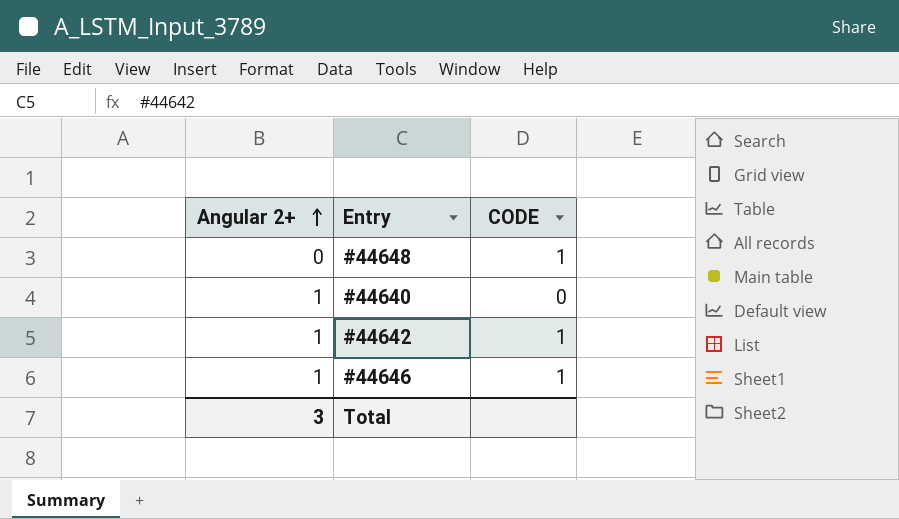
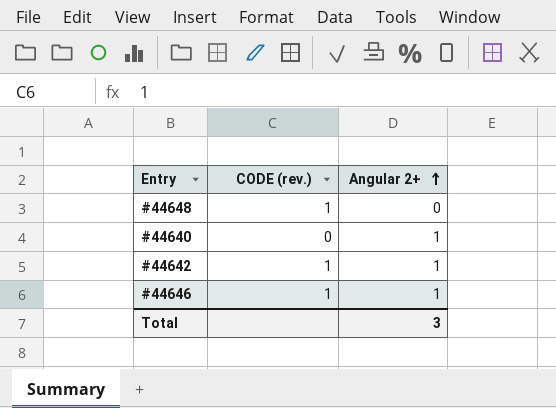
column name: CODE -> CODE (rev.)
column Angular 2+ | position: 1 -> 3

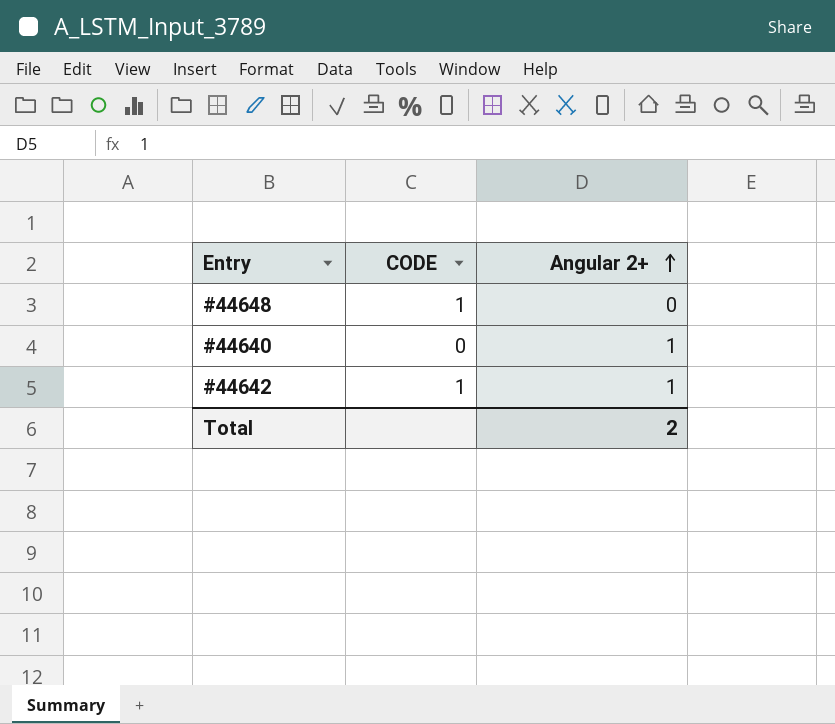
column name: CODE (rev.) -> CODE
row #44646: 1 | 1 -> none
Total | Angular 2+: 3 -> 2

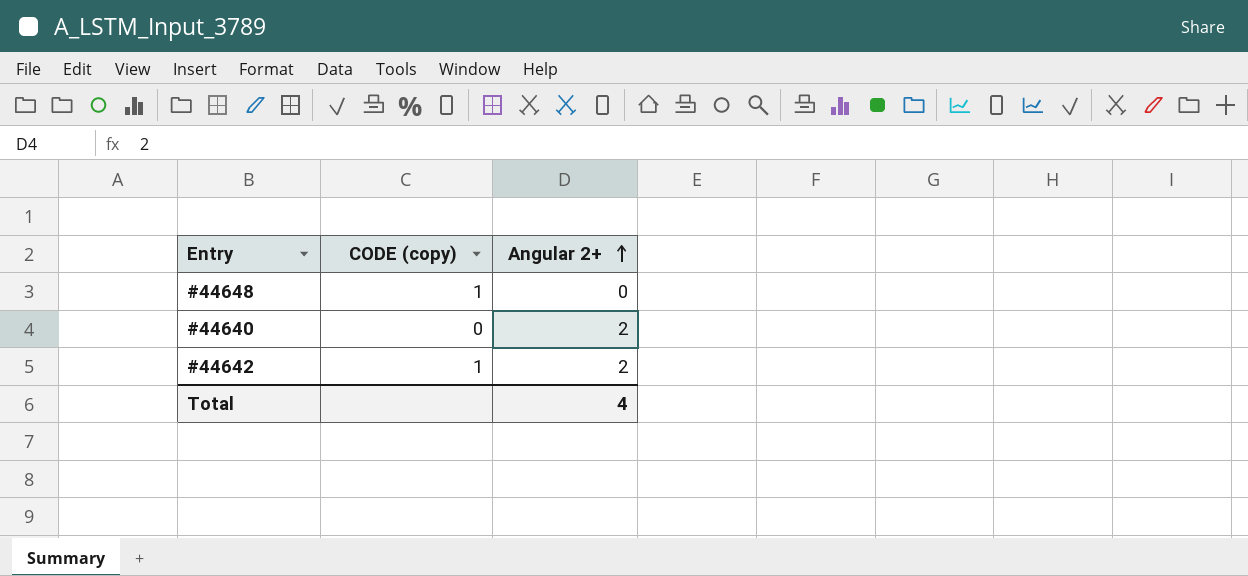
column name: CODE -> CODE (copy)
#44640 | Angular 2+: 1 -> 2
#44642 | Angular 2+: 1 -> 2
Total | Angular 2+: 2 -> 4

